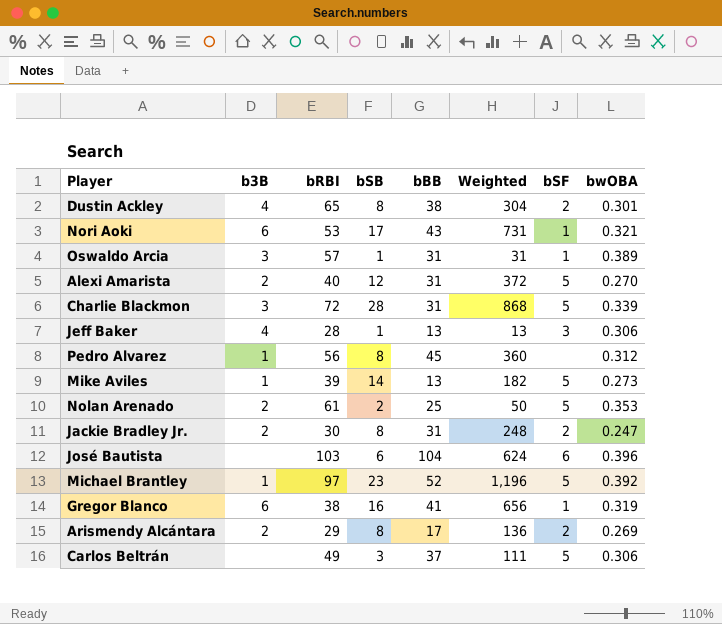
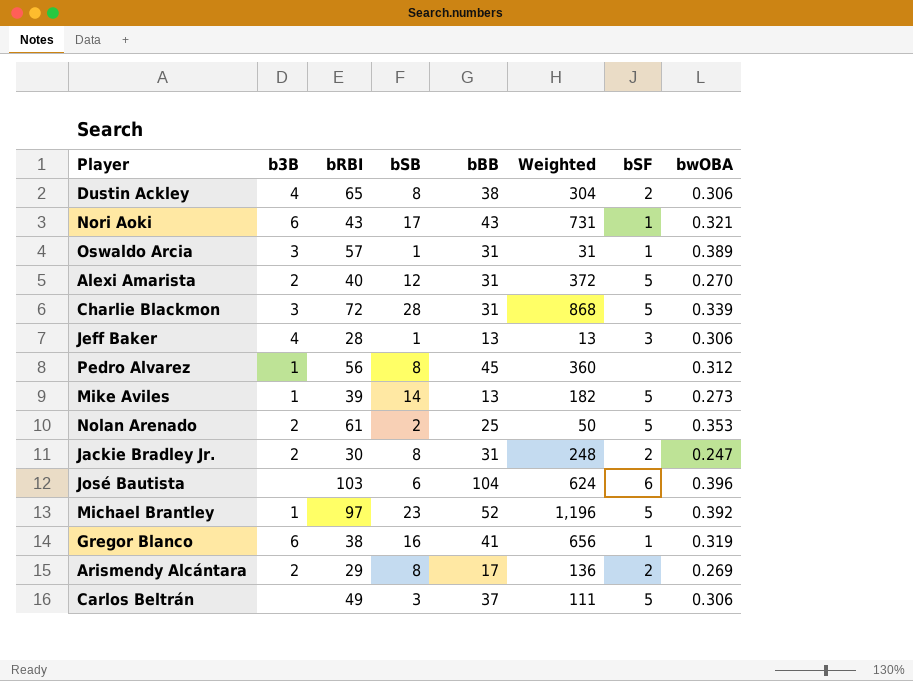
Dustin Ackley | bwOBA: 0.301 -> 0.306
Nori Aoki | bRBI: 53 -> 43

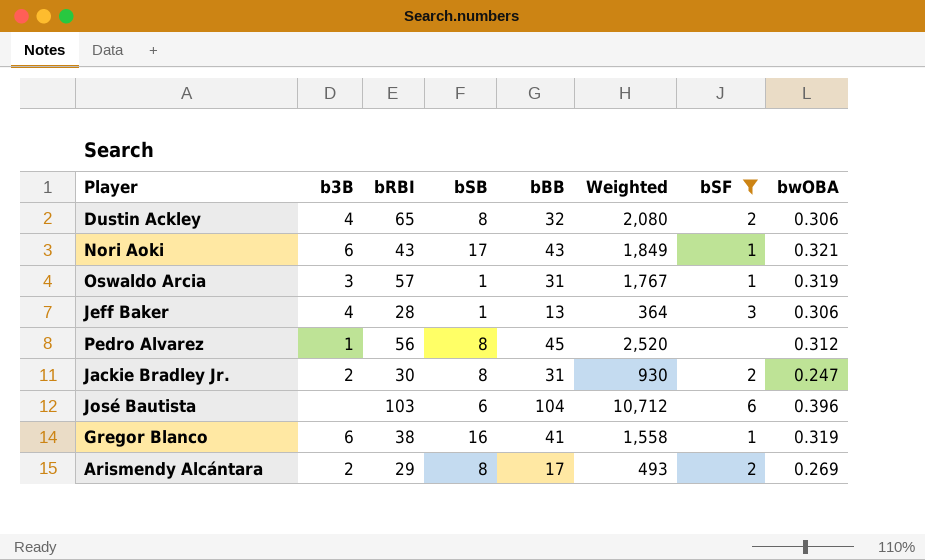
filter: none -> bSF != 5
column Weighted | formula: [bSB] * [bBB] -> [bRBI] * [bBB]
Dustin Ackley | bBB: 38 -> 32
Oswaldo Arcia | bwOBA: 0.389 -> 0.319

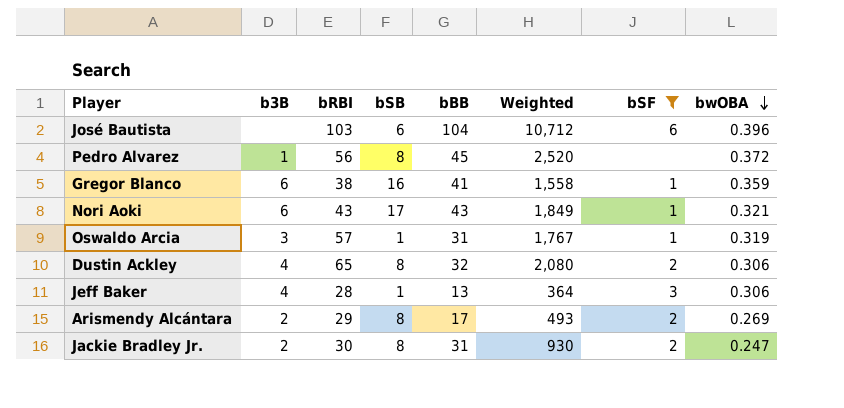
row order: none -> bwOBA descending
Pedro Alvarez | bwOBA: 0.312 -> 0.372
Gregor Blanco | bwOBA: 0.319 -> 0.359

